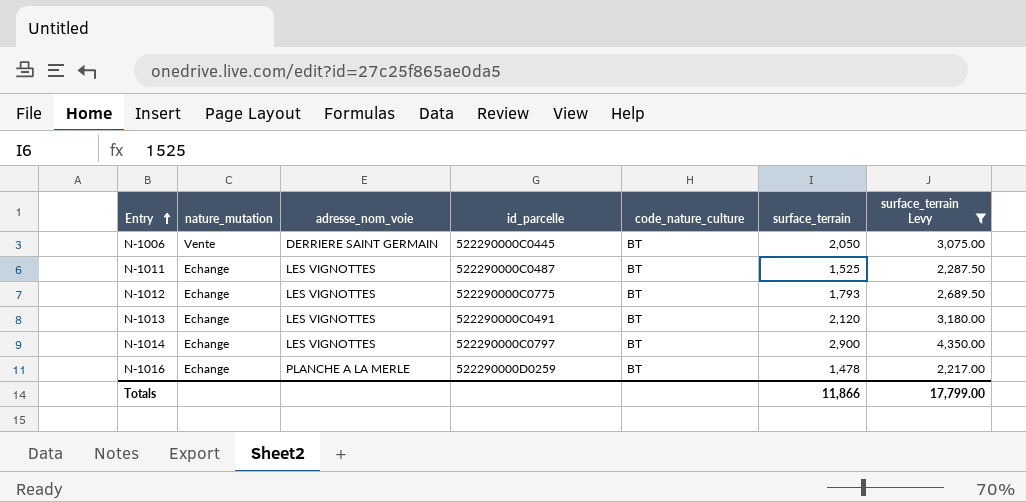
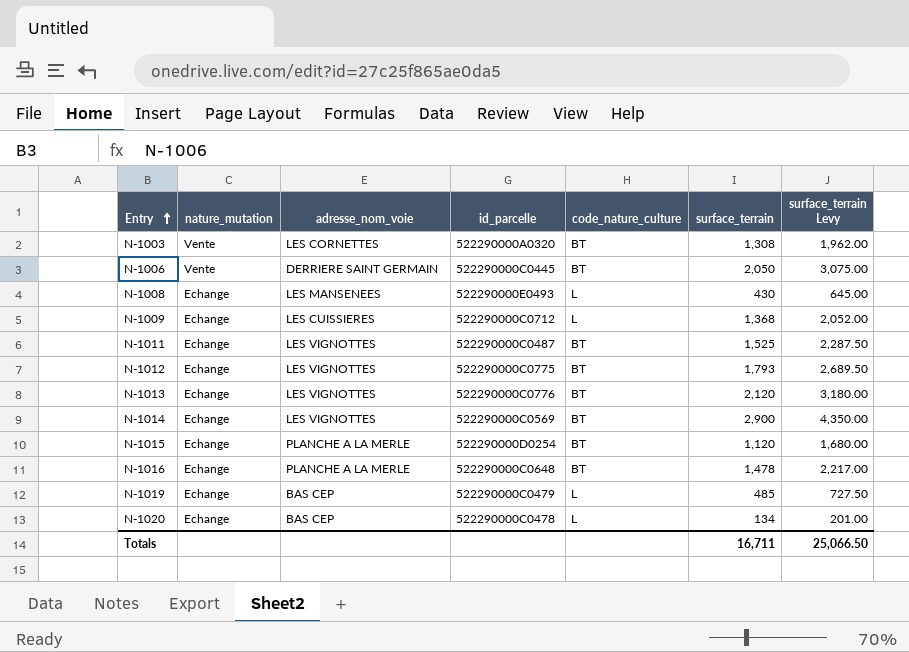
filter: surface_terrain Levy >= 2,217.00 -> none
N-1013 | id_parcelle: 522290000C0491 -> 522290000C0776
N-1014 | id_parcelle: 522290000C0797 -> 522290000C0569
N-1016 | id_parcelle: 522290000D0259 -> 522290000C0648
Totals | surface_terrain: 11,866 -> 16,711
Totals | surface_terrain Levy: 17,799.00 -> 25,066.50

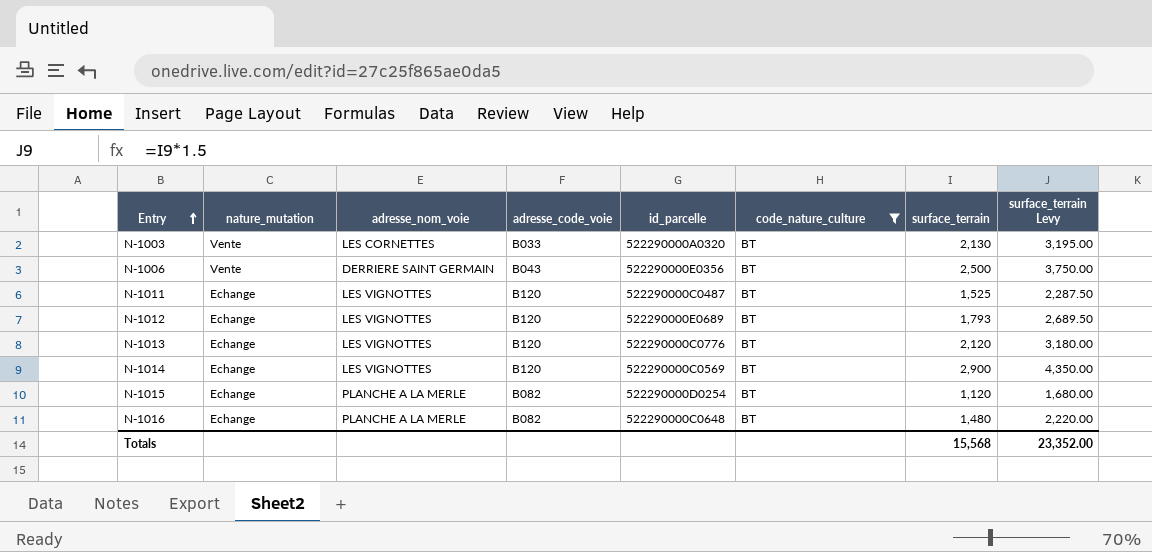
filter: none -> code_nature_culture = BT
column adresse_code_voie | position: none -> 4
N-1003 | surface_terrain: 1,308 -> 2,130
N-1003 | surface_terrain Levy: 1,962.00 -> 3,195.00
N-1006 | id_parcelle: 522290000C0445 -> 522290000E0356
N-1006 | surface_terrain: 2,050 -> 2,500
N-1006 | surface_terrain Levy: 3,075.00 -> 3,750.00
N-1012 | id_parcelle: 522290000C0775 -> 522290000E0689
N-1016 | surface_terrain: 1,478 -> 1,480
N-1016 | surface_terrain Levy: 2,217.00 -> 2,220.00
Totals | surface_terrain: 16,711 -> 15,568
Totals | surface_terrain Levy: 25,066.50 -> 23,352.00

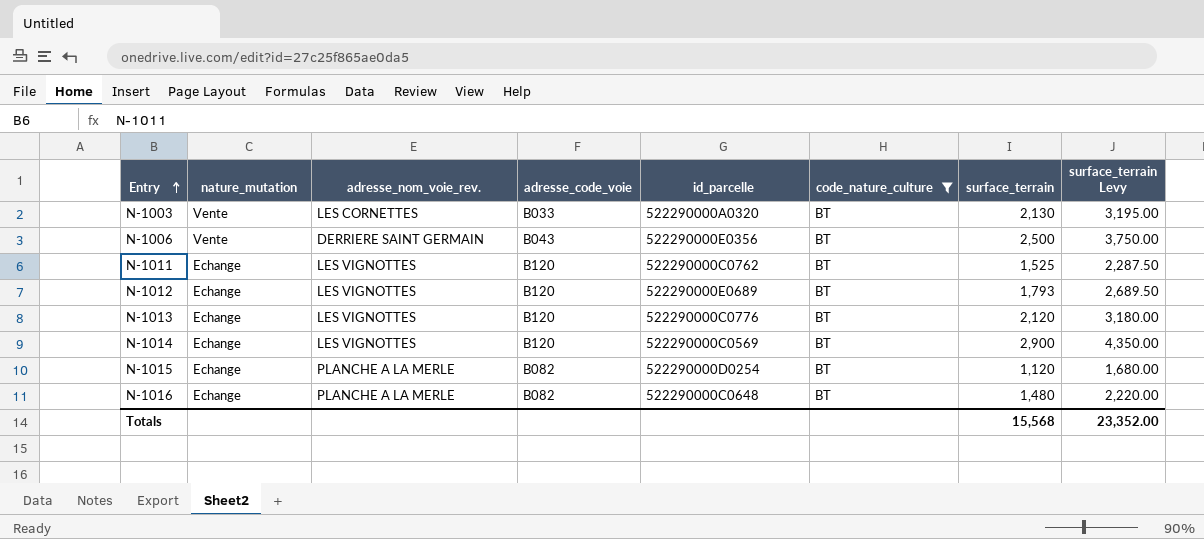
column name: adresse_nom_voie -> adresse_nom_voie_rev.
N-1011 | id_parcelle: 522290000C0487 -> 522290000C0762

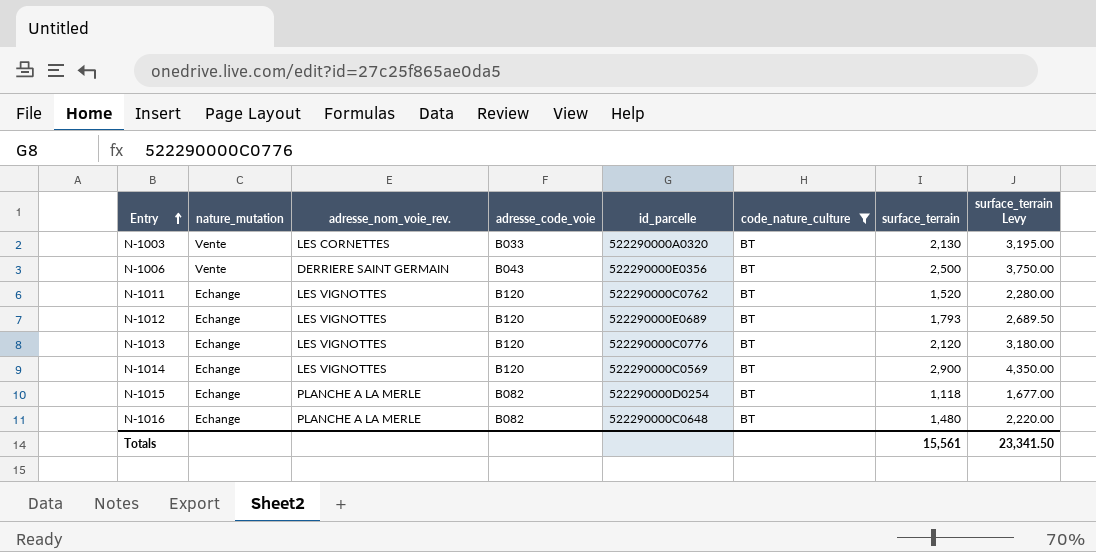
N-1011 | surface_terrain: 1,525 -> 1,520
N-1011 | surface_terrain Levy: 2,287.50 -> 2,280.00
N-1015 | surface_terrain: 1,120 -> 1,118
N-1015 | surface_terrain Levy: 1,680.00 -> 1,677.00
Totals | surface_terrain: 15,568 -> 15,561
Totals | surface_terrain Levy: 23,352.00 -> 23,341.50

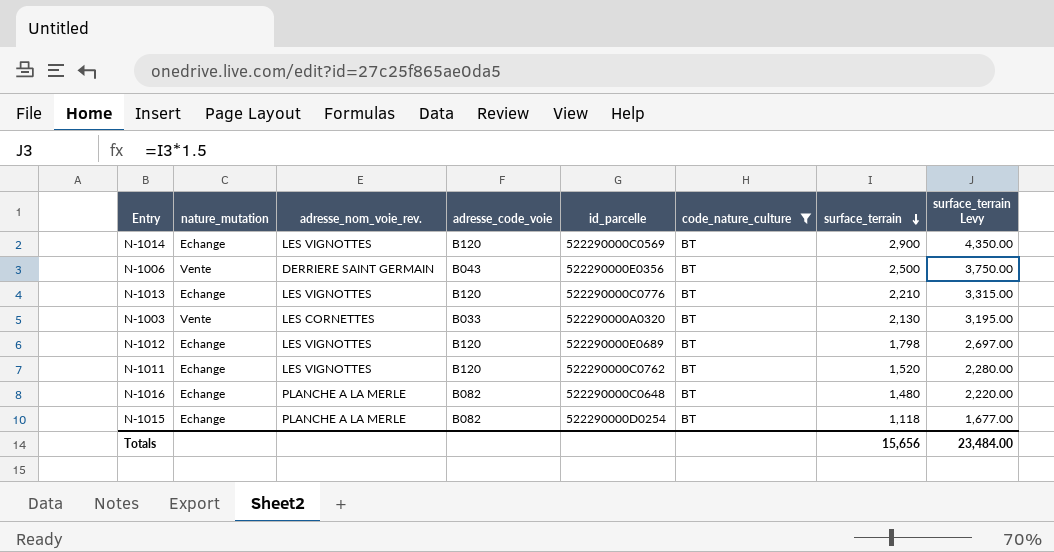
row order: Entry ascending -> surface_terrain descending
N-1013 | surface_terrain: 2,120 -> 2,210
N-1013 | surface_terrain Levy: 3,180.00 -> 3,315.00
N-1012 | surface_terrain: 1,793 -> 1,798
N-1012 | surface_terrain Levy: 2,689.50 -> 2,697.00
Totals | surface_terrain: 15,561 -> 15,656
Totals | surface_terrain Levy: 23,341.50 -> 23,484.00

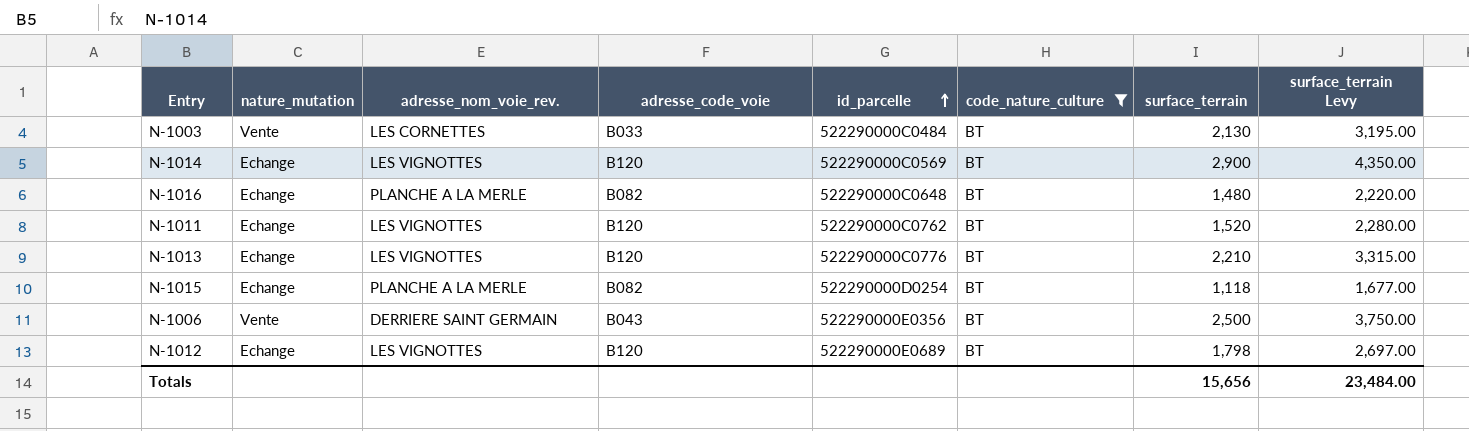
row order: surface_terrain descending -> id_parcelle ascending
N-1003 | id_parcelle: 522290000A0320 -> 522290000C0484

